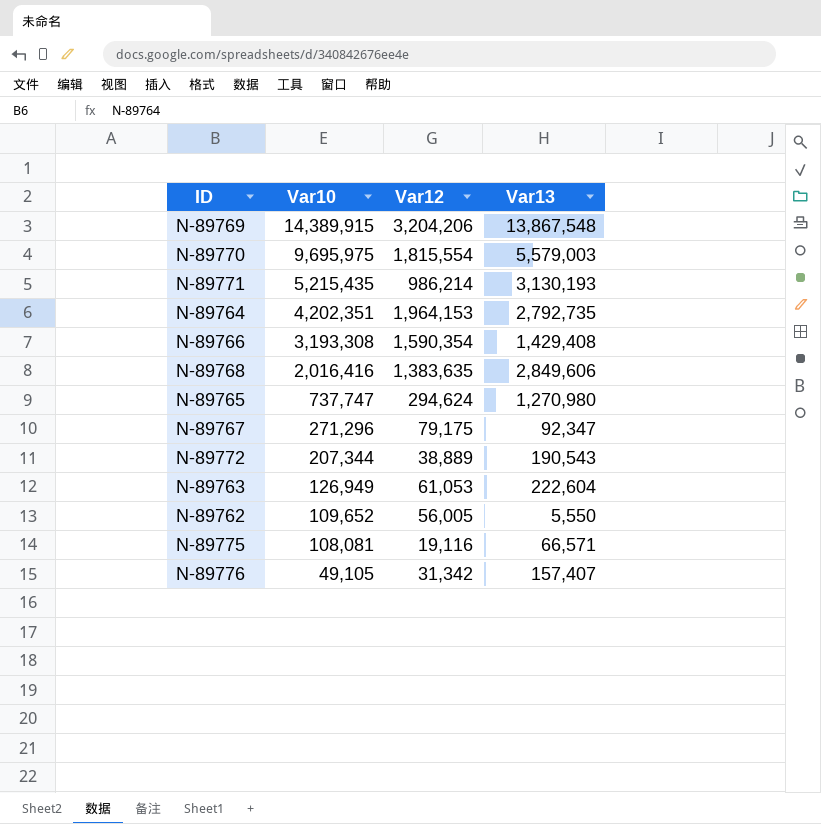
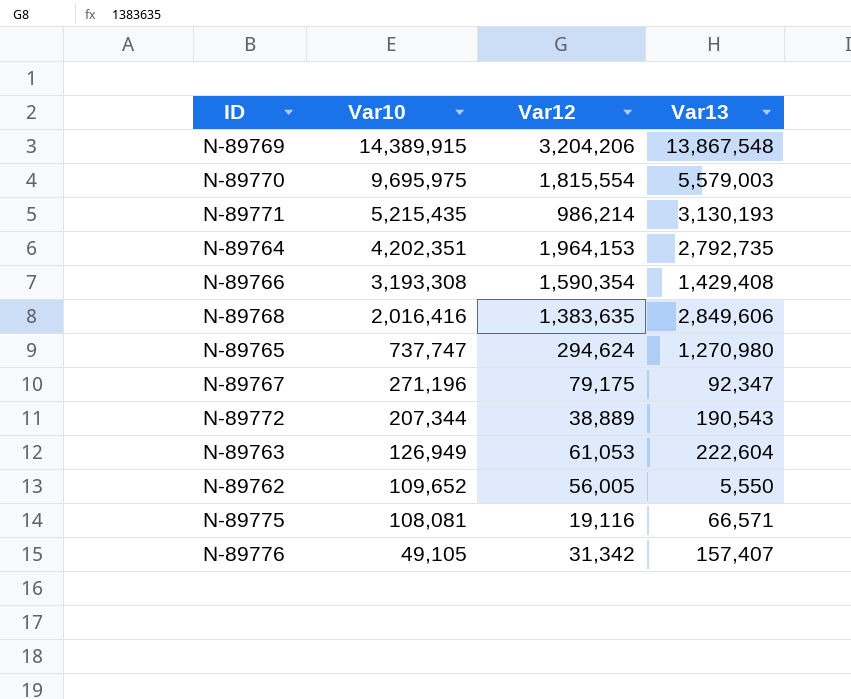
N-89767 | Var10: 271,296 -> 271,196

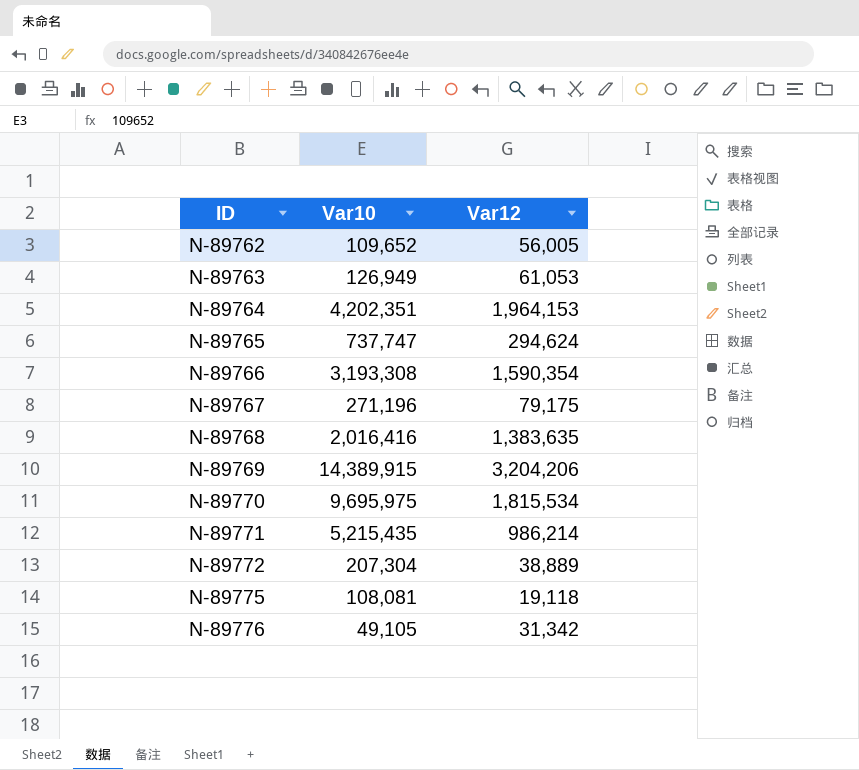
row order: Var10 descending -> ID ascending
column Var13 | position: 4 -> none
N-89770 | Var12: 1,815,554 -> 1,815,534
N-89772 | Var10: 207,344 -> 207,304
N-89775 | Var12: 19,116 -> 19,118

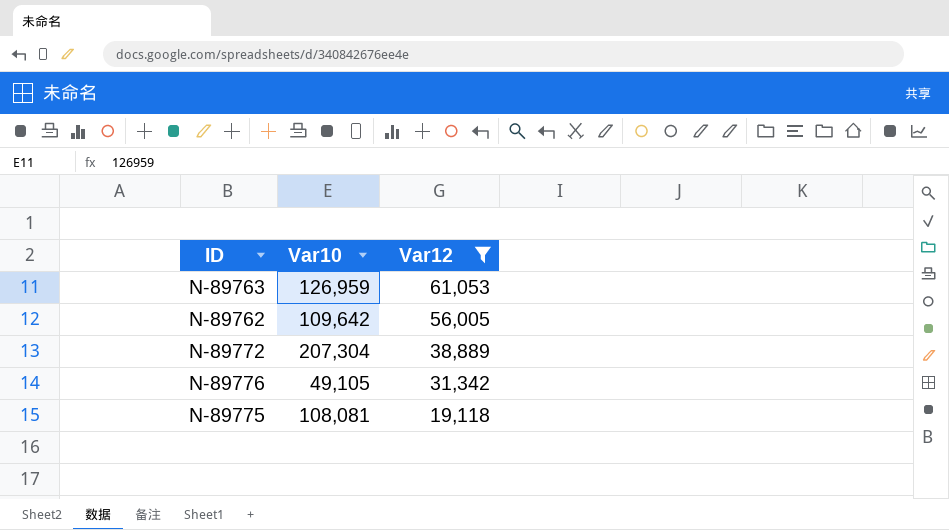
filter: none -> Var12 <= 61,053
row order: ID ascending -> Var12 descending
N-89763 | Var10: 126,949 -> 126,959
N-89762 | Var10: 109,652 -> 109,642

